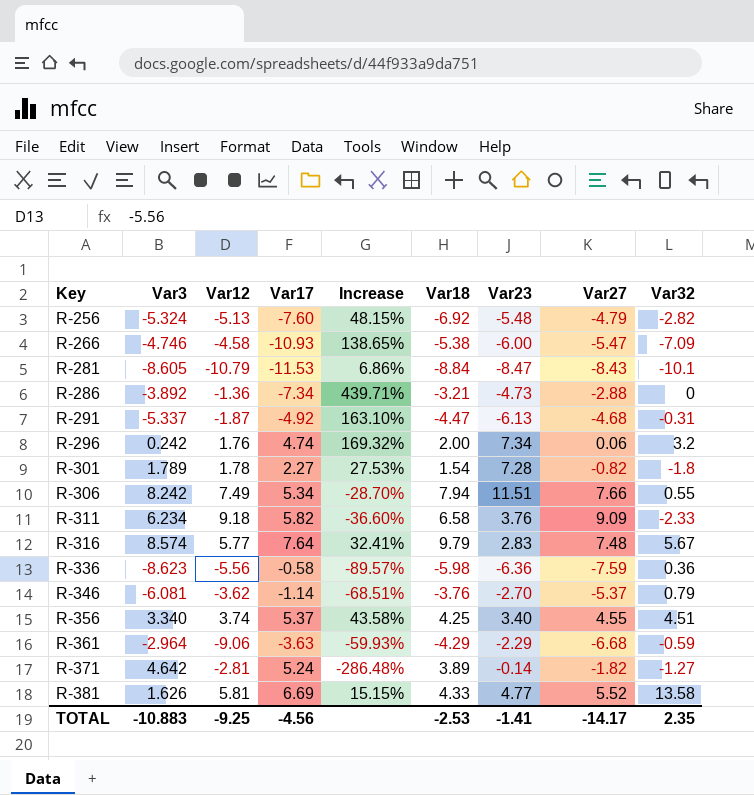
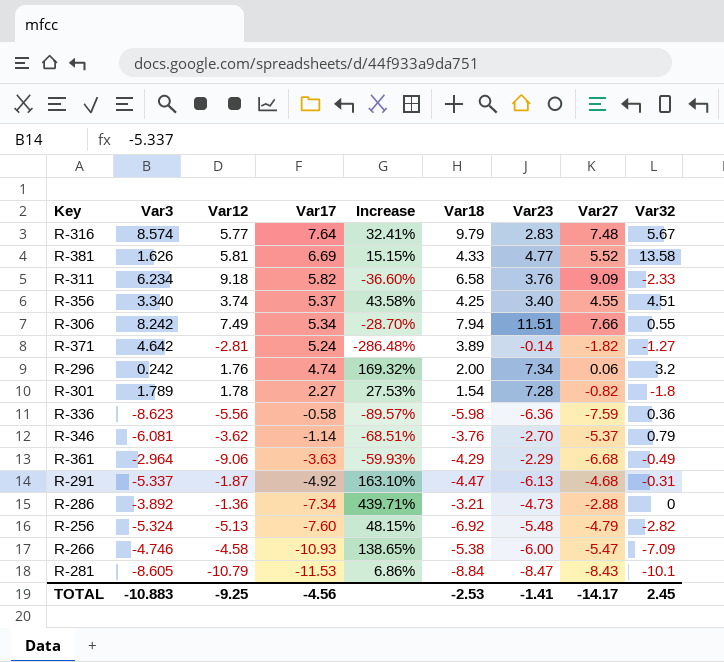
row order: Key ascending -> Var17 descending
R-361 | Var32: -0.59 -> -0.49
TOTAL | Var32: 2.35 -> 2.45

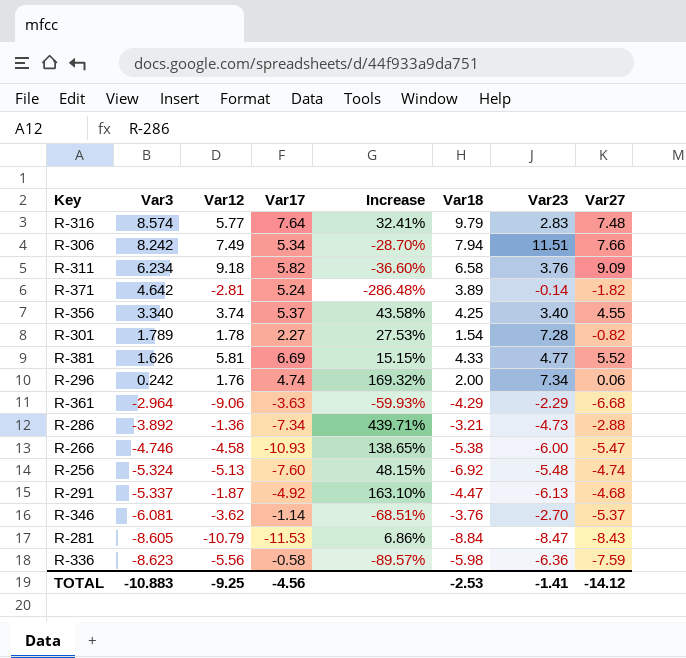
row order: Var17 descending -> Var3 descending
column Var32 | position: 9 -> none
R-256 | Var27: -4.79 -> -4.74
TOTAL | Var27: -14.17 -> -14.12

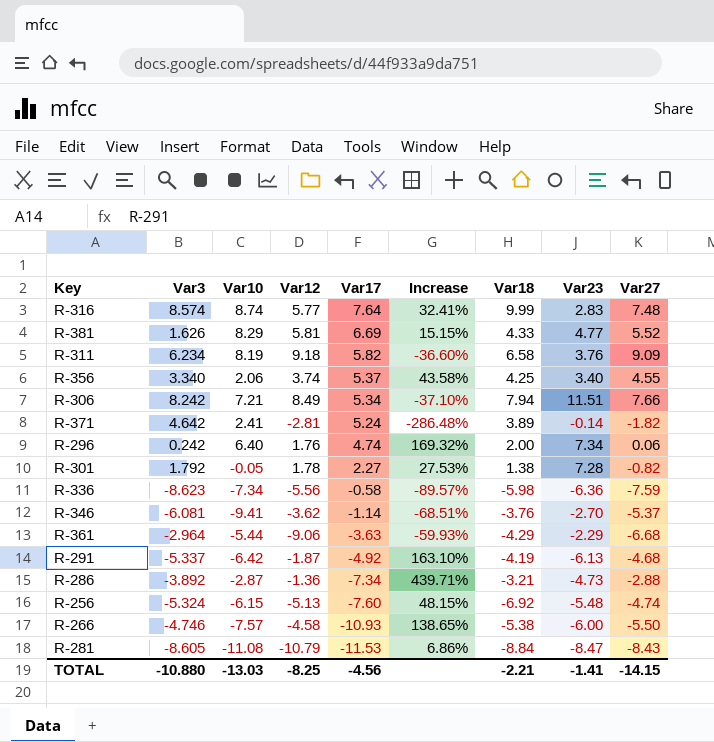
row order: Var3 descending -> Var17 descending
column Var10 | position: none -> 3
R-316 | Var18: 9.79 -> 9.99
R-306 | Var12: 7.49 -> 8.49
R-306 | Increase: -28.70% -> -37.10%
R-301 | Var3: 1.789 -> 1.792
R-301 | Var18: 1.54 -> 1.38
R-291 | Var18: -4.47 -> -4.19
R-266 | Var27: -5.47 -> -5.50
TOTAL | Var3: -10.883 -> -10.880
TOTAL | Var12: -9.25 -> -8.25
TOTAL | Var18: -2.53 -> -2.21
TOTAL | Var27: -14.12 -> -14.15

